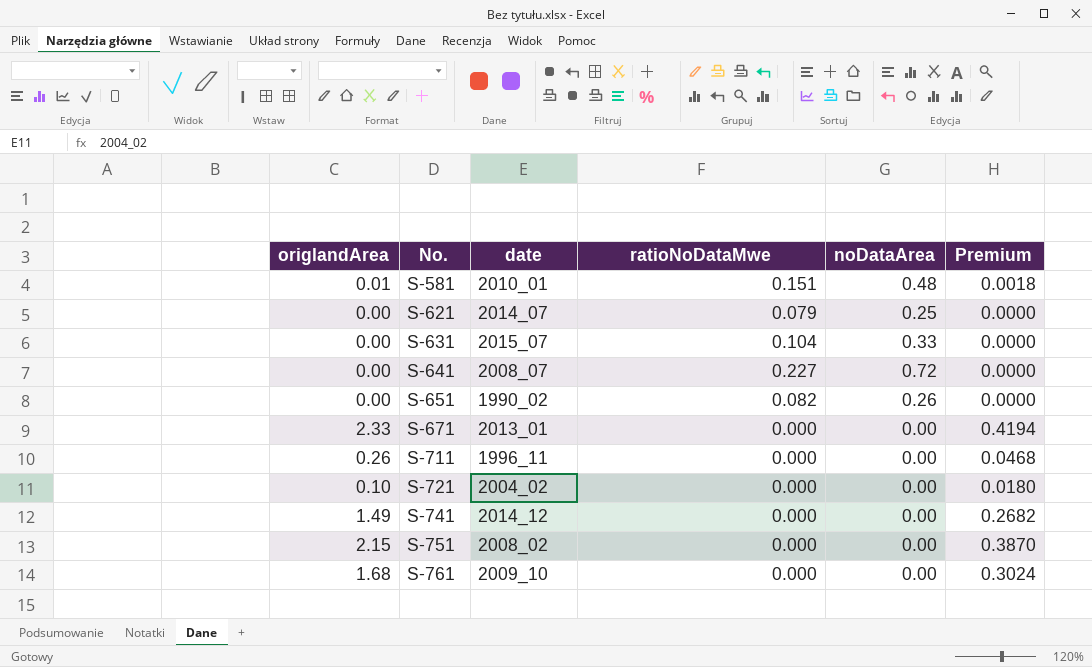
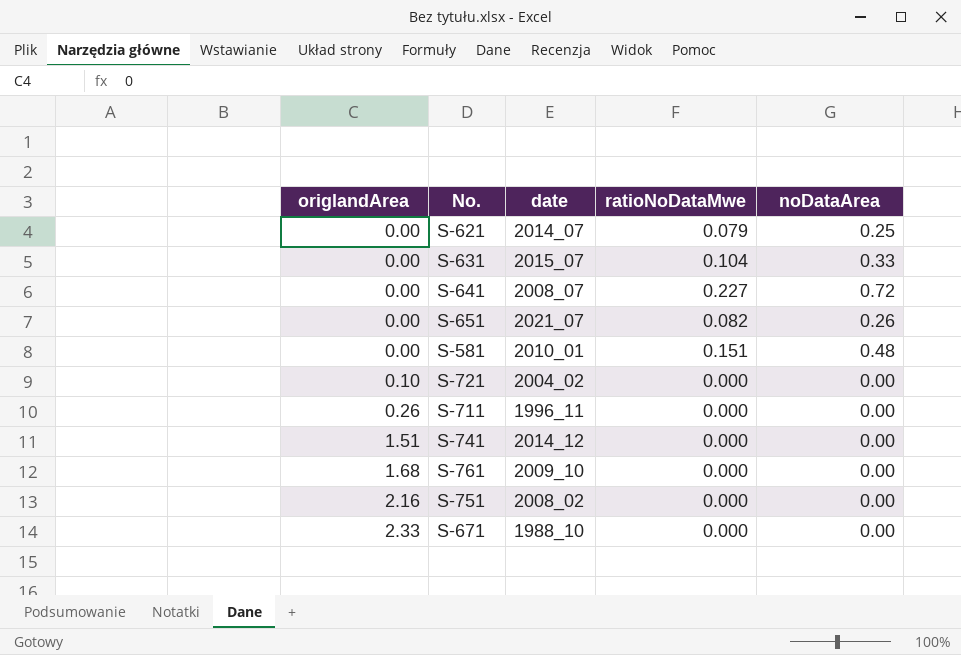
row order: No. ascending -> origlandArea ascending
column Premium | formula: [origlandArea] * 0.18 -> none
S-651 | date: 1990_02 -> 2021_07
S-581 | origlandArea: 0.01 -> 0.00
S-741 | origlandArea: 1.49 -> 1.51
S-751 | origlandArea: 2.15 -> 2.16
S-671 | date: 2013_01 -> 1988_10

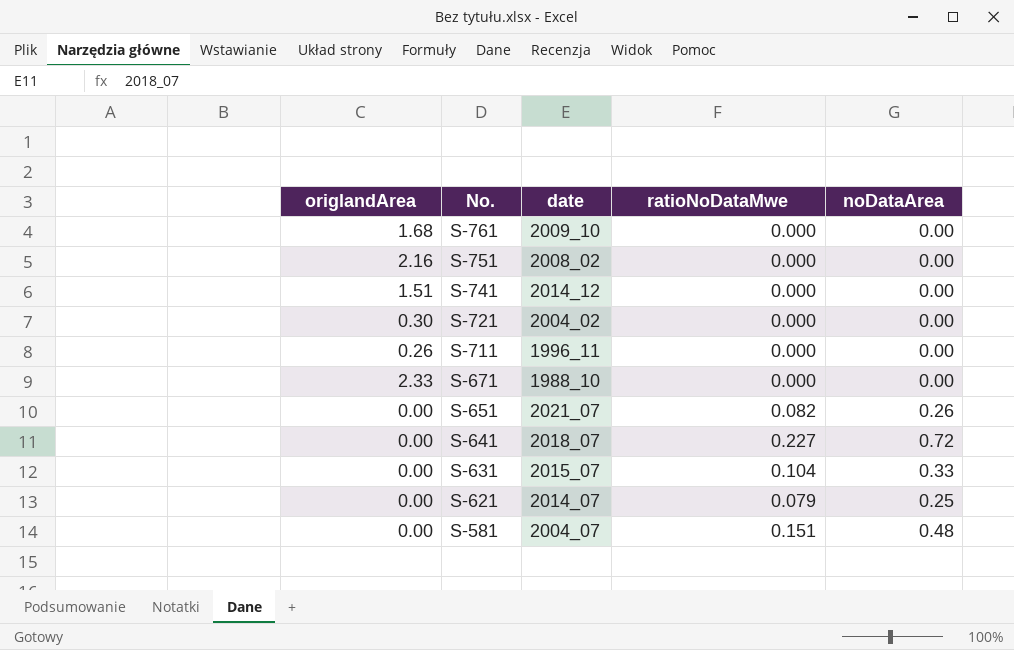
row order: origlandArea ascending -> No. descending
S-721 | origlandArea: 0.10 -> 0.30
S-641 | date: 2008_07 -> 2018_07
S-581 | date: 2010_01 -> 2004_07

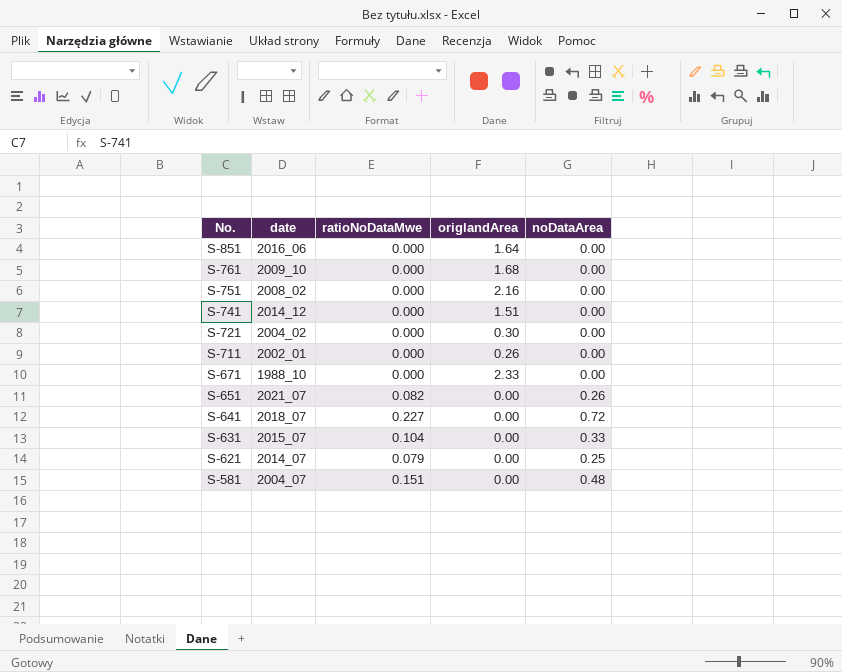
column origlandArea | position: 1 -> 4
row S-851: none -> 2016_06 | 0.000 | 1.64 | 0.00
S-711 | date: 1996_11 -> 2002_01

